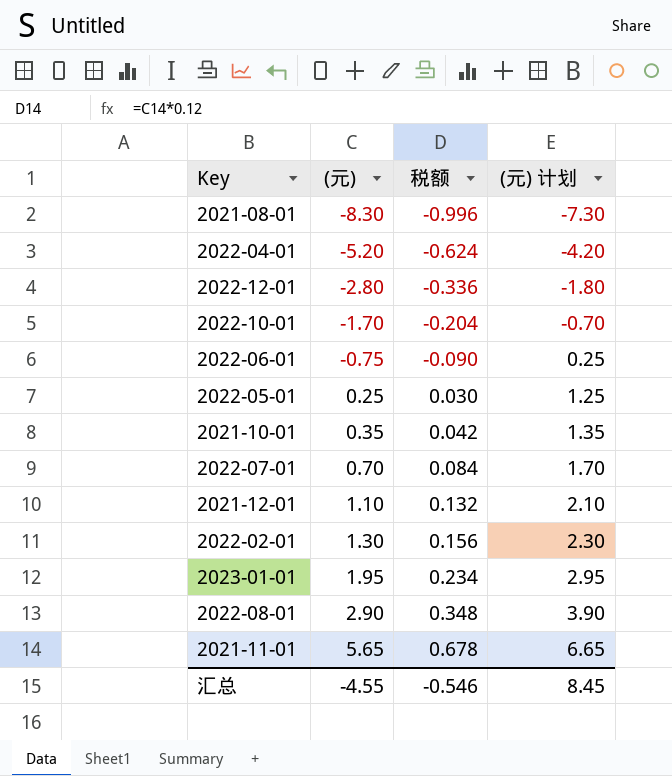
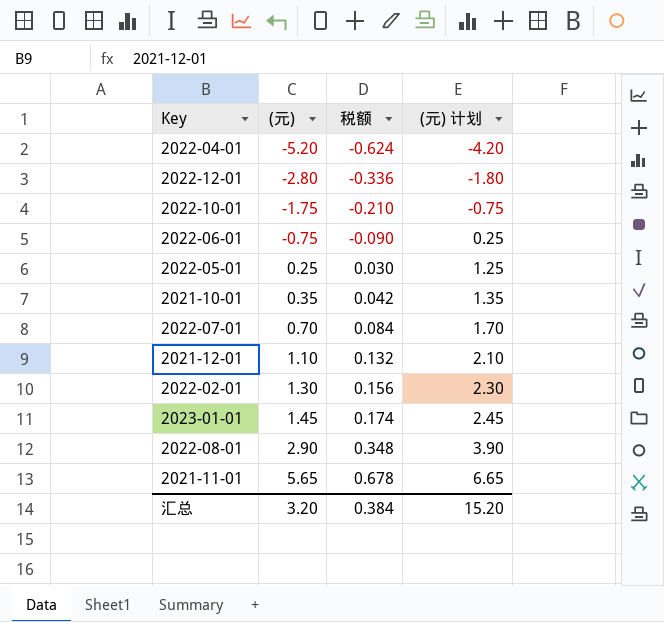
row 2021-08-01: -8.30 | -0.996 | -7.30 -> none
2022-10-01 | (元): -1.70 -> -1.75
2022-10-01 | 税额: -0.204 -> -0.210
2022-10-01 | (元) 计划: -0.70 -> -0.75
2023-01-01 | (元): 1.95 -> 1.45
2023-01-01 | 税额: 0.234 -> 0.174
2023-01-01 | (元) 计划: 2.95 -> 2.45
汇总 | (元): -4.55 -> 3.20
汇总 | 税额: -0.546 -> 0.384
汇总 | (元) 计划: 8.45 -> 15.20

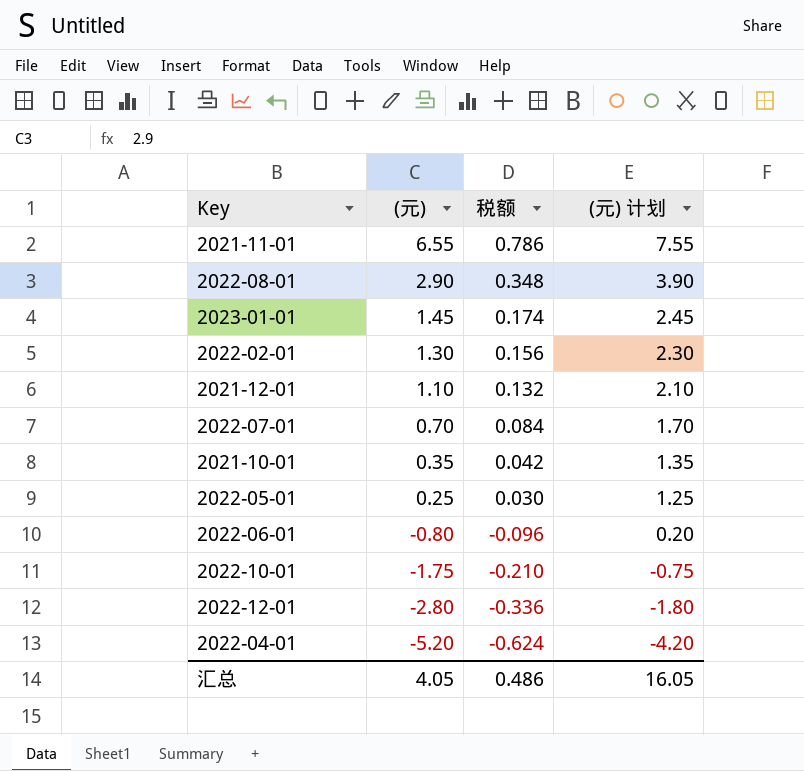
row order: (元) ascending -> (元) descending
2021-11-01 | (元): 5.65 -> 6.55
2021-11-01 | 税额: 0.678 -> 0.786
2021-11-01 | (元) 计划: 6.65 -> 7.55
2022-06-01 | (元): -0.75 -> -0.80
2022-06-01 | 税额: -0.090 -> -0.096
2022-06-01 | (元) 计划: 0.25 -> 0.20
汇总 | (元): 3.20 -> 4.05
汇总 | 税额: 0.384 -> 0.486
汇总 | (元) 计划: 15.20 -> 16.05

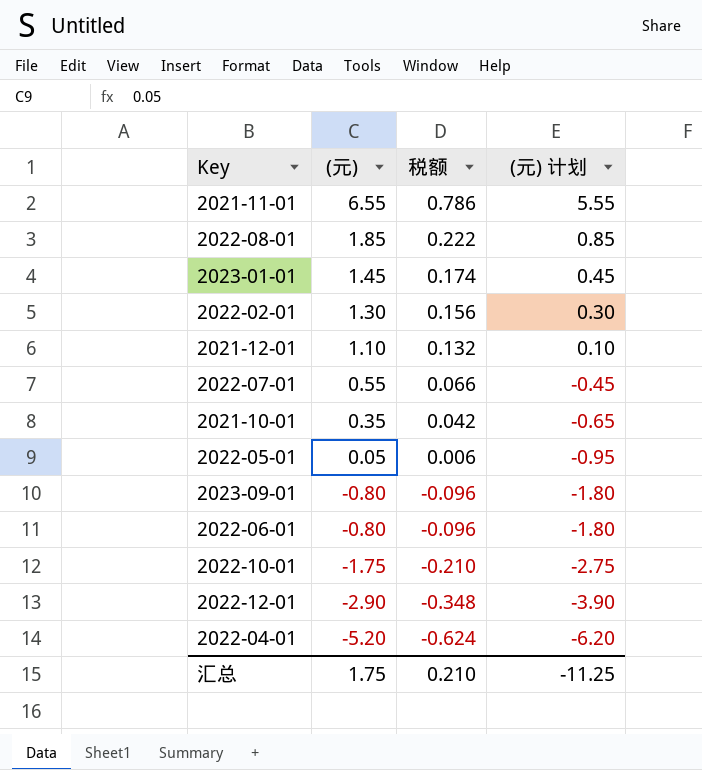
column (元) 计划 | formula: [(元)] + 1 -> [(元)] - 1
2022-08-01 | (元): 2.90 -> 1.85
2022-08-01 | 税额: 0.348 -> 0.222
2022-07-01 | (元): 0.70 -> 0.55
2022-07-01 | 税额: 0.084 -> 0.066
2022-05-01 | (元): 0.25 -> 0.05
2022-05-01 | 税额: 0.030 -> 0.006
row 2023-09-01: none -> -0.80 | -0.096 | -1.80
2022-12-01 | (元): -2.80 -> -2.90
2022-12-01 | 税额: -0.336 -> -0.348
汇总 | (元): 4.05 -> 1.75
汇总 | 税额: 0.486 -> 0.210
汇总 | (元) 计划: 16.05 -> -11.25

